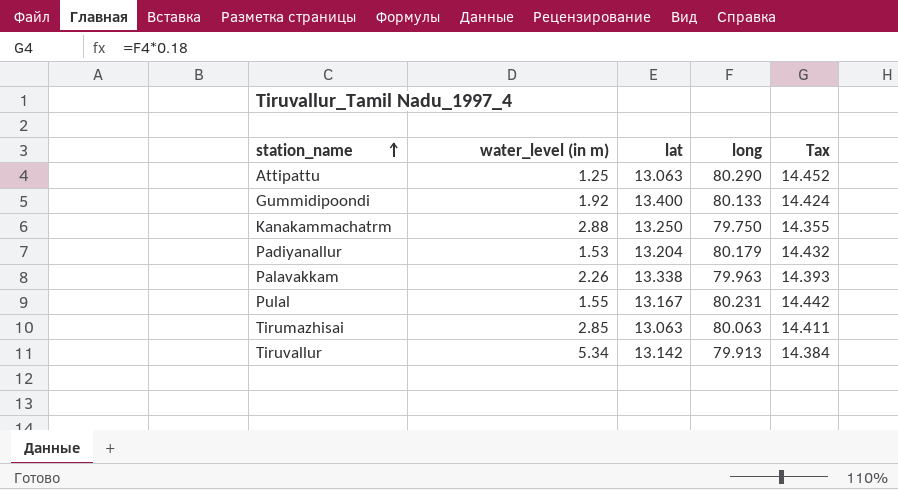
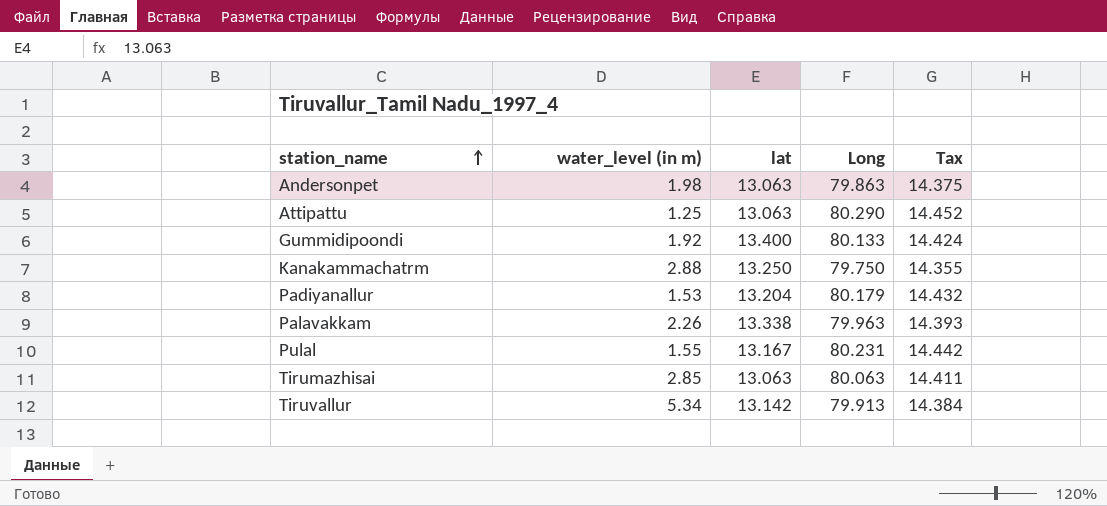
column name: long -> Long
row Andersonpet: none -> 1.98 | 13.063 | 79.863 | 14.375

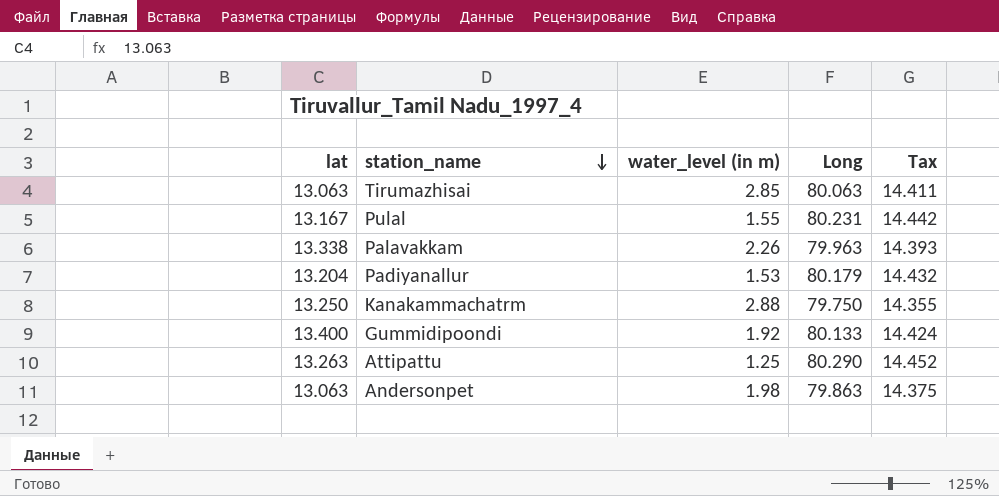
row order: station_name ascending -> station_name descending
column lat | position: 3 -> 1
row Tiruvallur: 5.34 | 13.142 | 79.913 | 14.384 -> none
Attipattu | lat: 13.063 -> 13.263

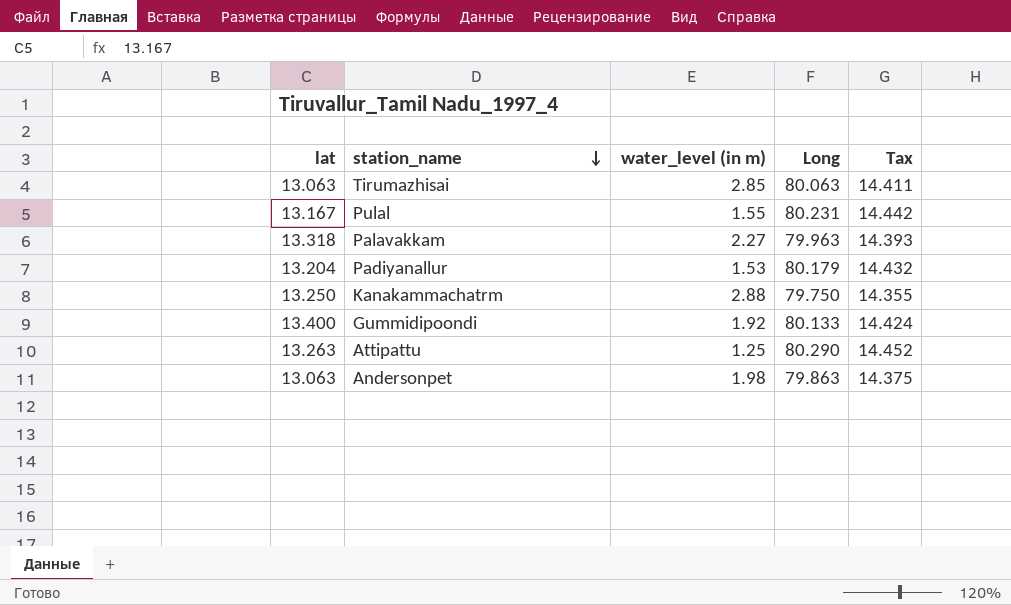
Palavakkam | lat: 13.338 -> 13.318
Palavakkam | water_level (in m): 2.26 -> 2.27

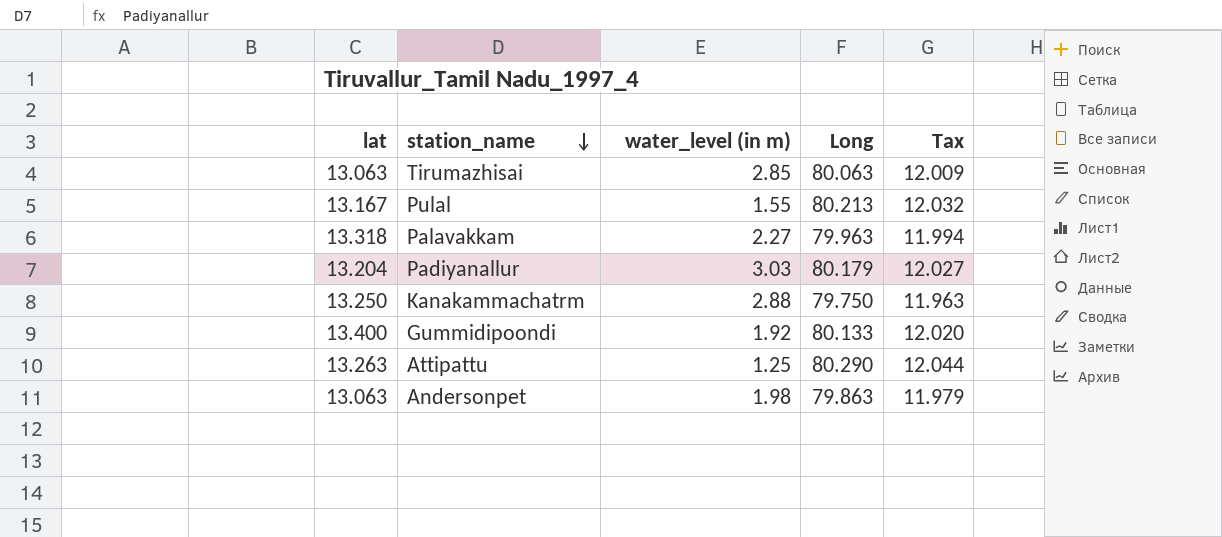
column Tax | formula: [Long] * 0.18 -> [Long] * 0.15
Pulal | Long: 80.231 -> 80.213
Padiyanallur | water_level (in m): 1.53 -> 3.03

